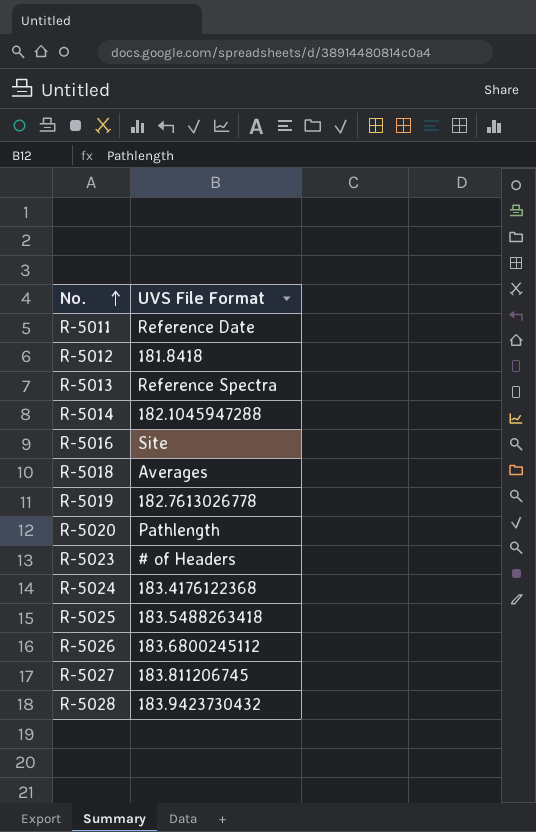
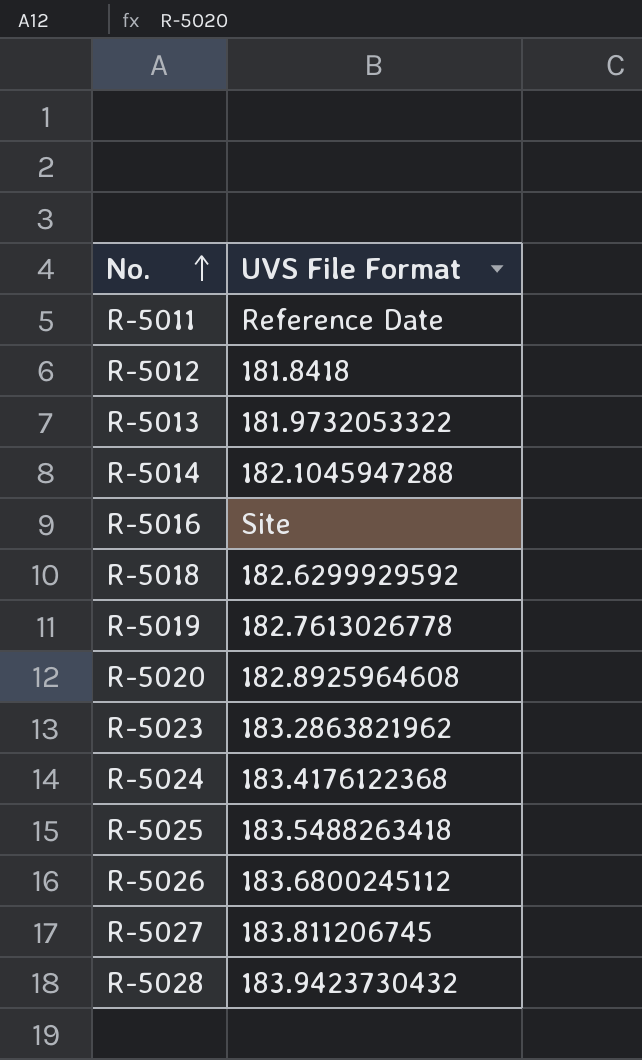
R-5013 | UVS File Format: Reference Spectra -> 181.9732053322
R-5018 | UVS File Format: Averages -> 182.6299929592
R-5020 | UVS File Format: Pathlength -> 182.8925964608
R-5023 | UVS File Format: # of Headers -> 183.2863821962

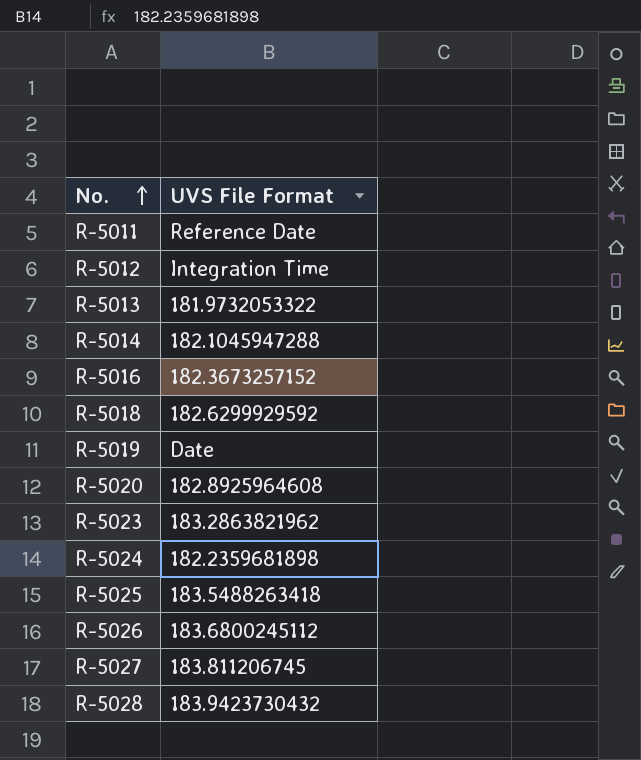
R-5012 | UVS File Format: 181.8418 -> Integration Time
R-5016 | UVS File Format: Site -> 182.3673257152
R-5019 | UVS File Format: 182.7613026778 -> Date
R-5024 | UVS File Format: 183.4176122368 -> 182.2359681898

